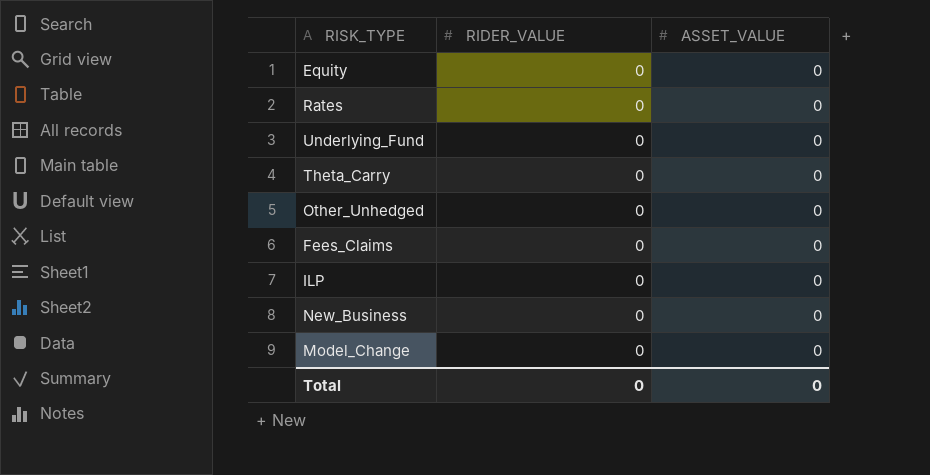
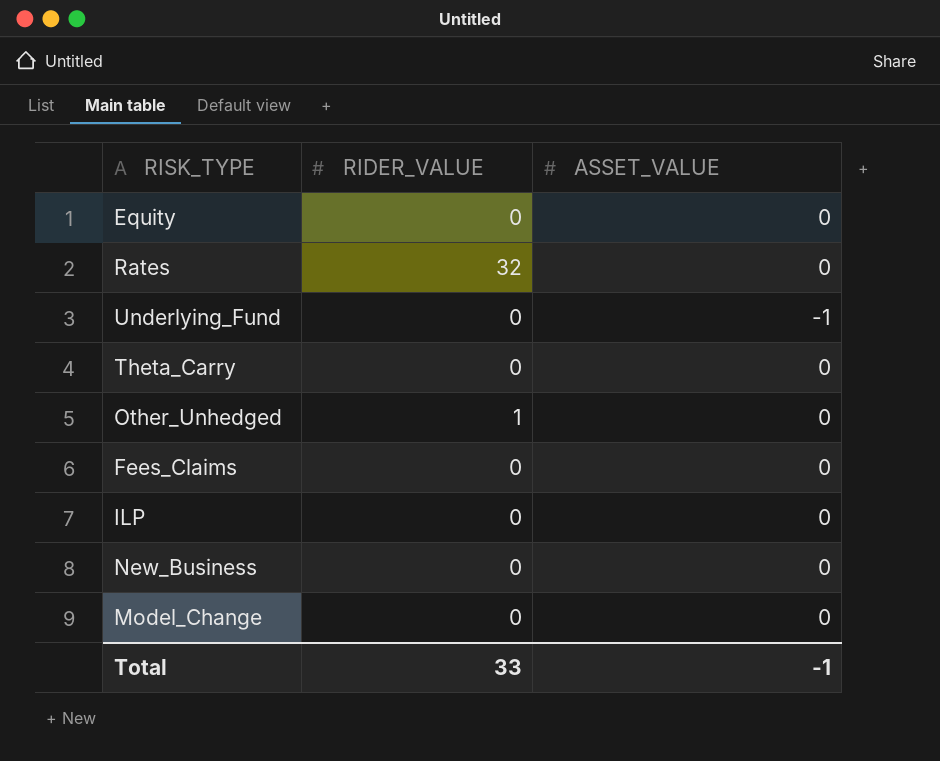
Rates | RIDER_VALUE: 0 -> 32
Underlying_Fund | ASSET_VALUE: 0 -> -1
Other_Unhedged | RIDER_VALUE: 0 -> 1
Total | RIDER_VALUE: 0 -> 33
Total | ASSET_VALUE: 0 -> -1

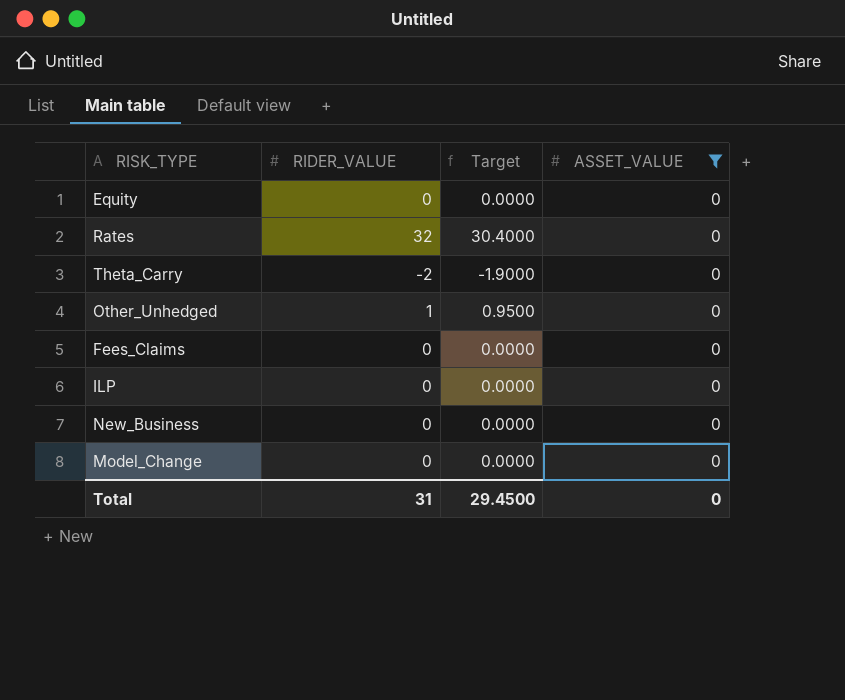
filter: none -> ASSET_VALUE = 0
column Target | formula: none -> [RIDER_VALUE] * 0.95
Theta_Carry | RIDER_VALUE: 0 -> -2
Total | RIDER_VALUE: 33 -> 31
Total | ASSET_VALUE: -1 -> 0

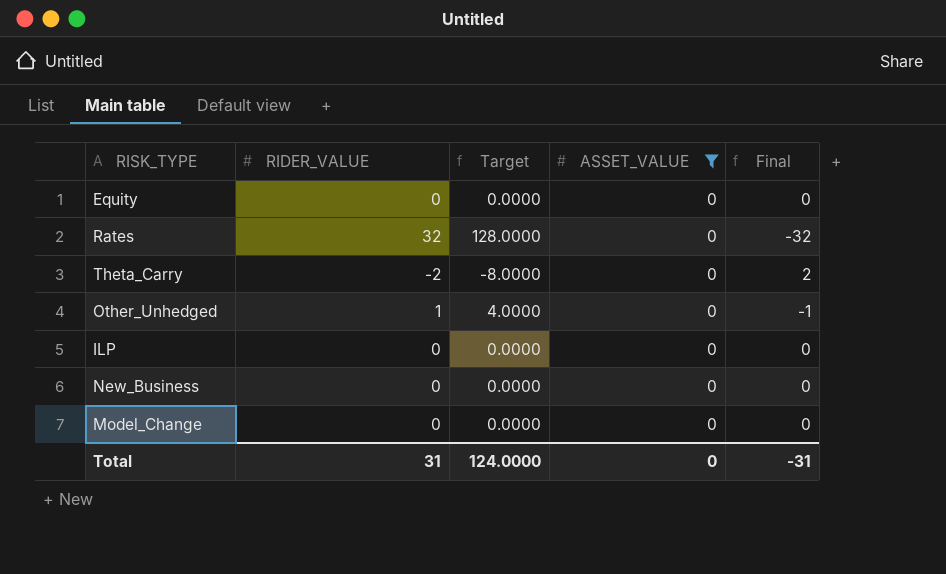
column Target | formula: [RIDER_VALUE] * 0.95 -> [RIDER_VALUE] * 4
column Final | formula: none -> [ASSET_VALUE] - [RIDER_VALUE]
row Fees_Claims: 0 | 0.0000 | 0 -> none
Total | Target: 29.4500 -> 124.0000

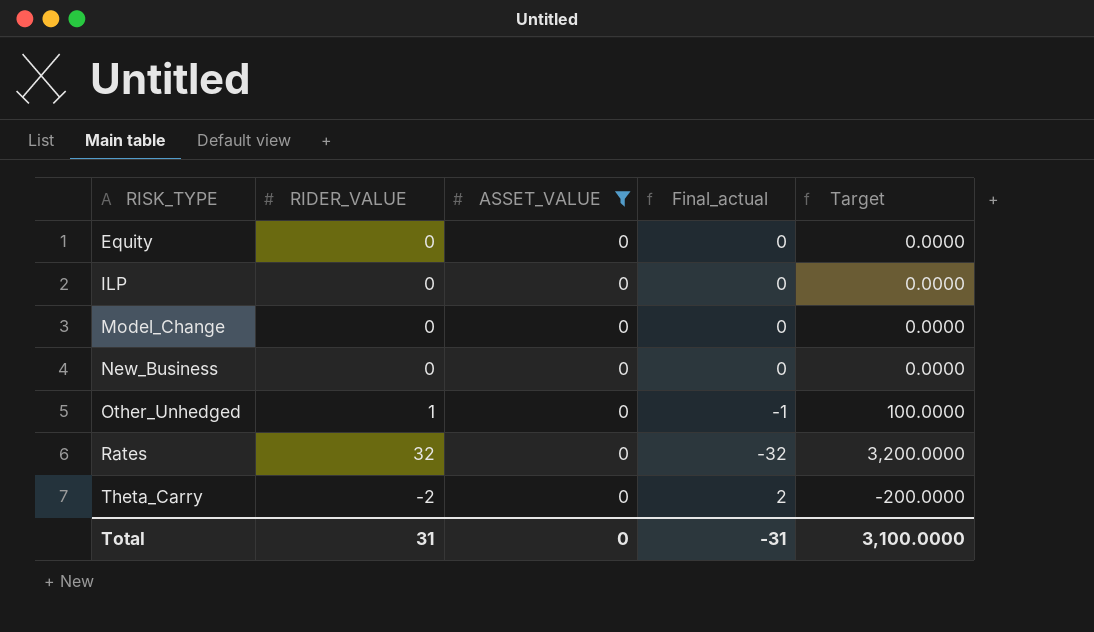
row order: none -> RISK_TYPE ascending
column name: Final -> Final_actual
column Target | formula: [RIDER_VALUE] * 4 -> [RIDER_VALUE] * 100
column Target | position: 3 -> 5
Total | Target: 124.0000 -> 3,100.0000

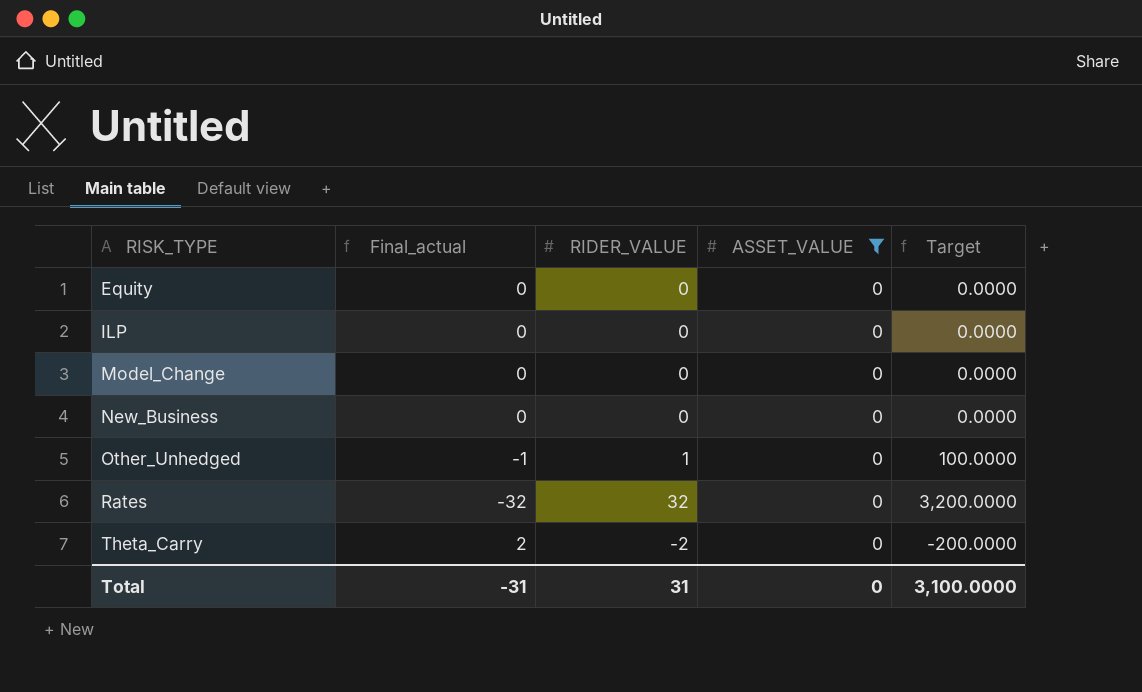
column Final_actual | position: 4 -> 2

